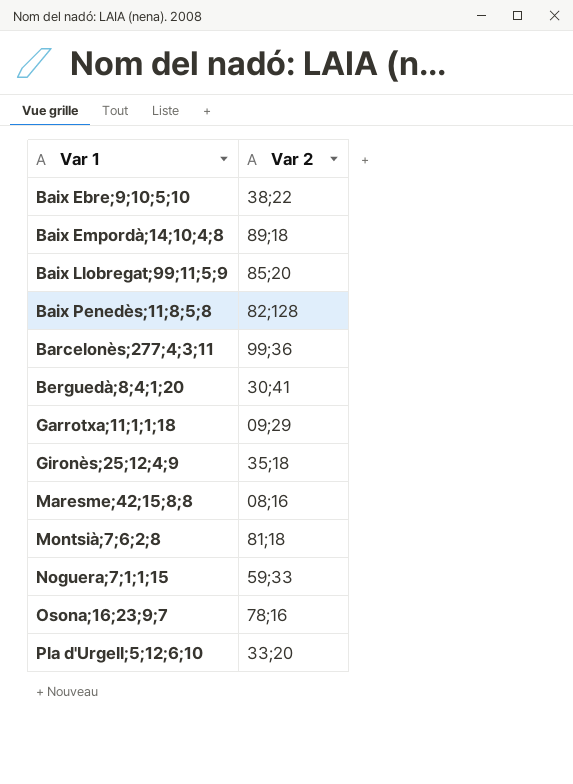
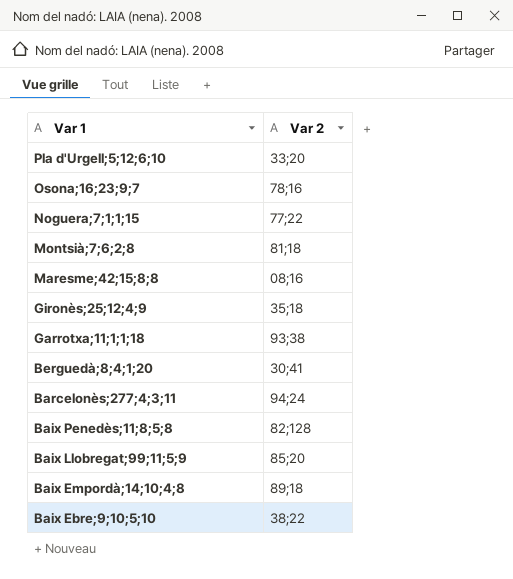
row order: Var 1 ascending -> Var 1 descending
Noguera;7;1;1;15 | Var 2: 59;33 -> 77;22
Garrotxa;11;1;1;18 | Var 2: 09;29 -> 93;38
Barcelonès;277;4;3;11 | Var 2: 99;36 -> 94;24

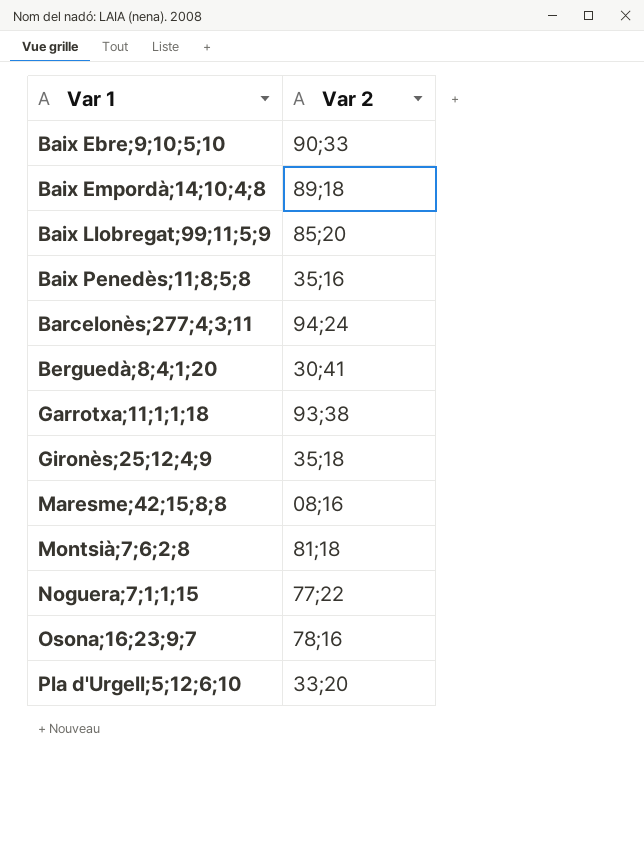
row order: Var 1 descending -> Var 1 ascending
Baix Ebre;9;10;5;10 | Var 2: 38;22 -> 90;33
Baix Penedès;11;8;5;8 | Var 2: 82;128 -> 35;16

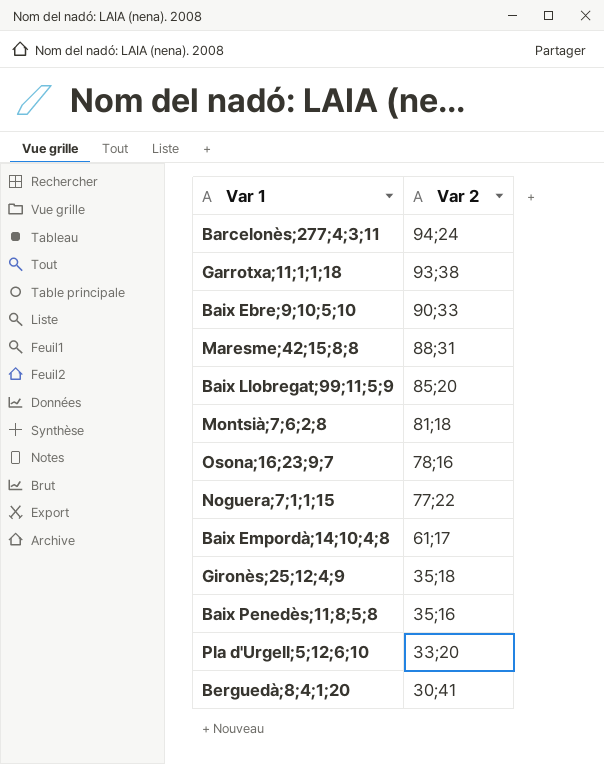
row order: Var 1 ascending -> Var 2 descending
Maresme;42;15;8;8 | Var 2: 08;16 -> 88;31
Baix Empordà;14;10;4;8 | Var 2: 89;18 -> 61;17

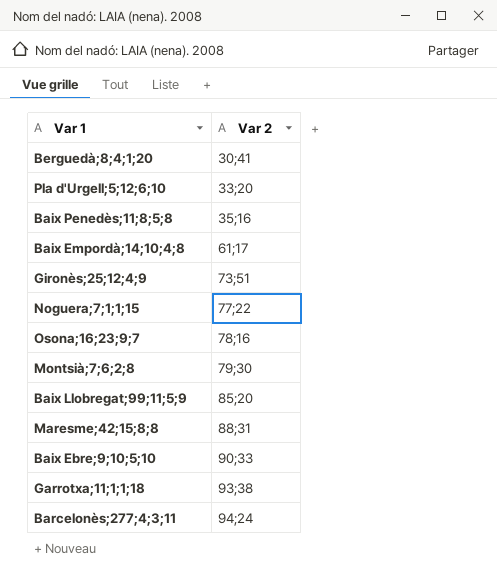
row order: Var 2 descending -> Var 2 ascending
Gironès;25;12;4;9 | Var 2: 35;18 -> 73;51
Montsià;7;6;2;8 | Var 2: 81;18 -> 79;30

